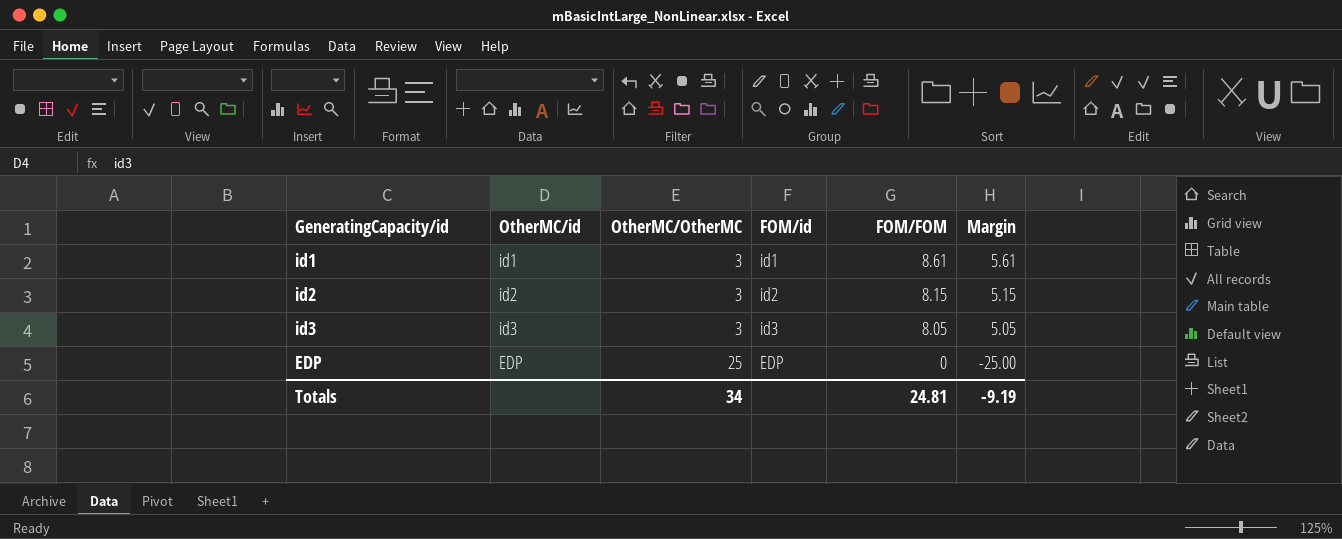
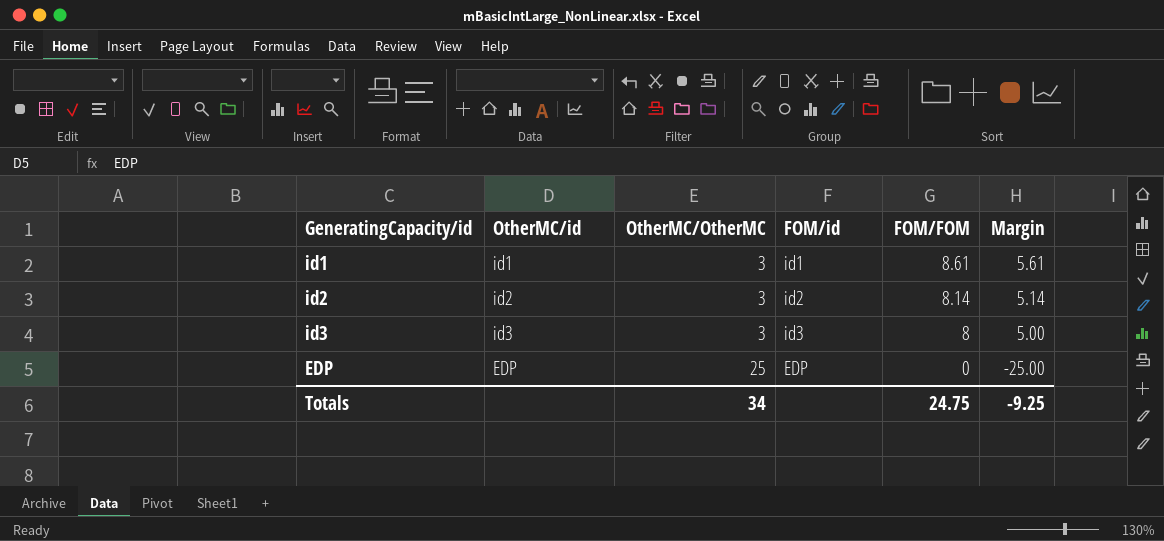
id2 | FOM/FOM: 8.15 -> 8.14
id2 | Margin: 5.15 -> 5.14
id3 | FOM/FOM: 8.05 -> 8
id3 | Margin: 5.05 -> 5.00
Totals | FOM/FOM: 24.81 -> 24.75
Totals | Margin: -9.19 -> -9.25

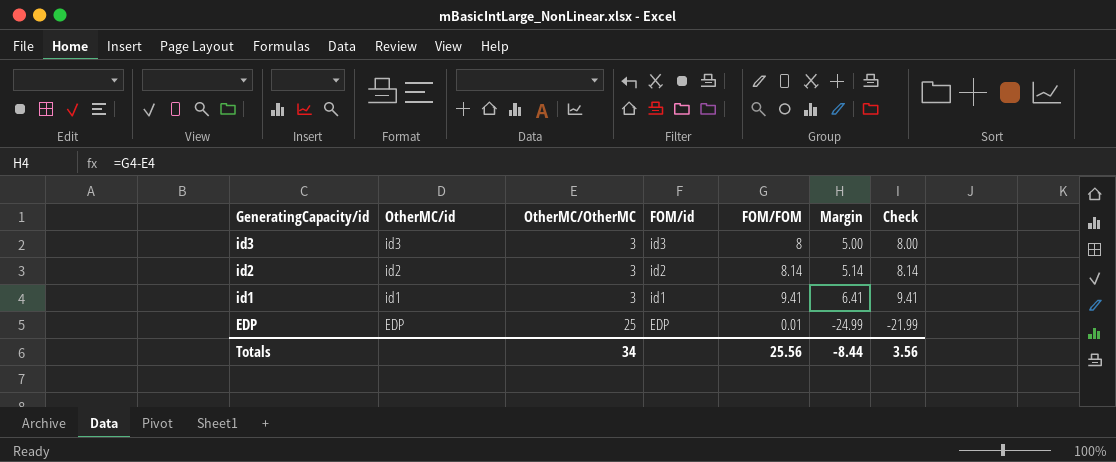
row order: OtherMC/OtherMC ascending -> GeneratingCapacity/id descending
column Check | formula: none -> [Margin] + 3
id1 | FOM/FOM: 8.61 -> 9.41
id1 | Margin: 5.61 -> 6.41
EDP | FOM/FOM: 0 -> 0.01
EDP | Margin: -25.00 -> -24.99
Totals | FOM/FOM: 24.75 -> 25.56
Totals | Margin: -9.25 -> -8.44

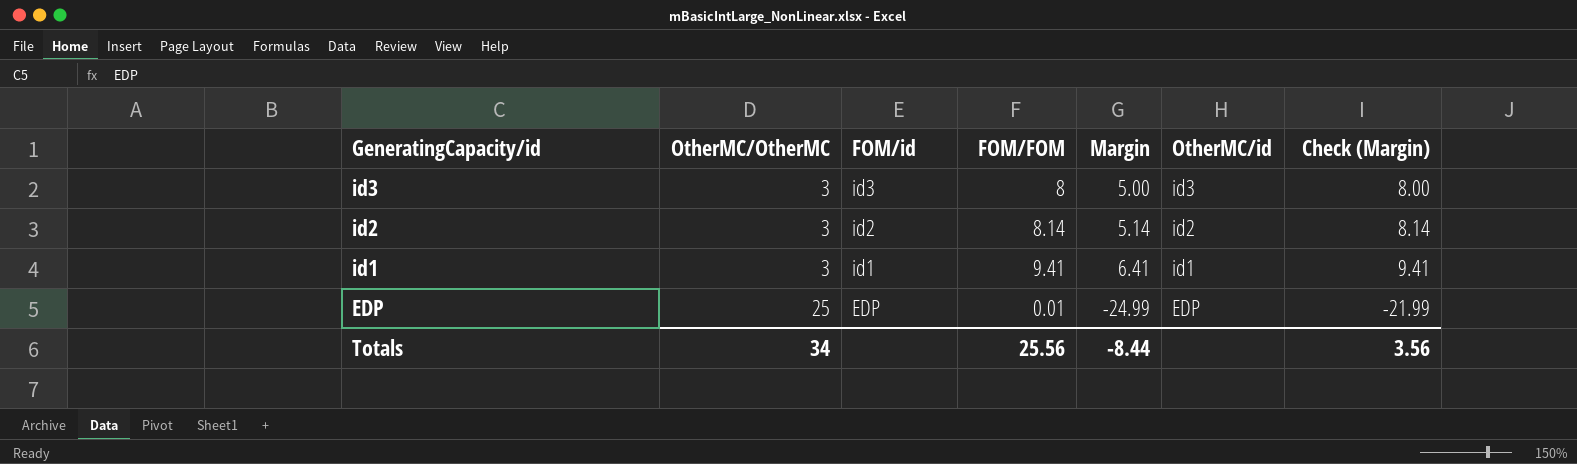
column OtherMC/id | position: 2 -> 6
column name: Check -> Check (Margin)

